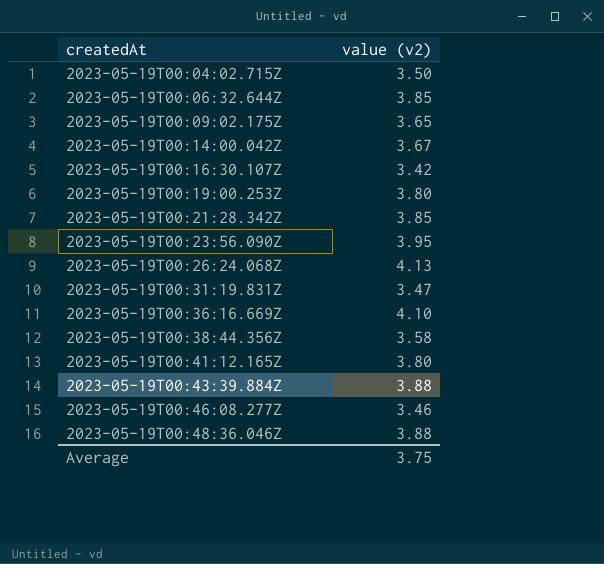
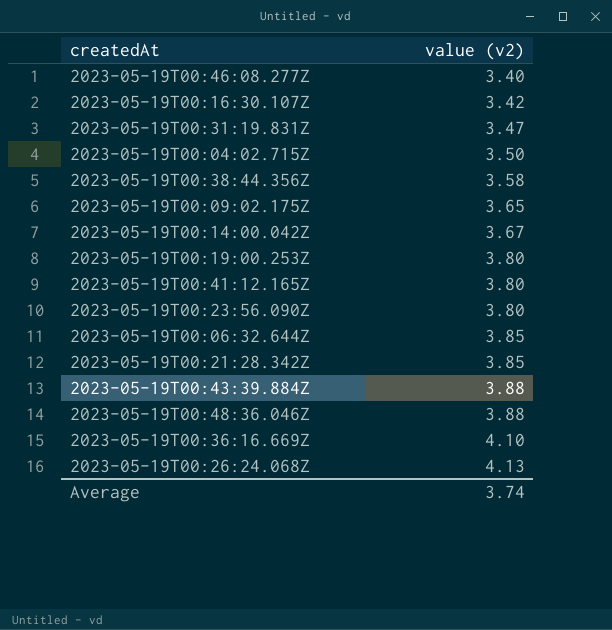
row order: createdAt ascending -> value (v2) ascending
2023-05-19T00:46:08.277Z | value (v2): 3.46 -> 3.40
2023-05-19T00:23:56.090Z | value (v2): 3.95 -> 3.80
Average | value (v2): 3.75 -> 3.74

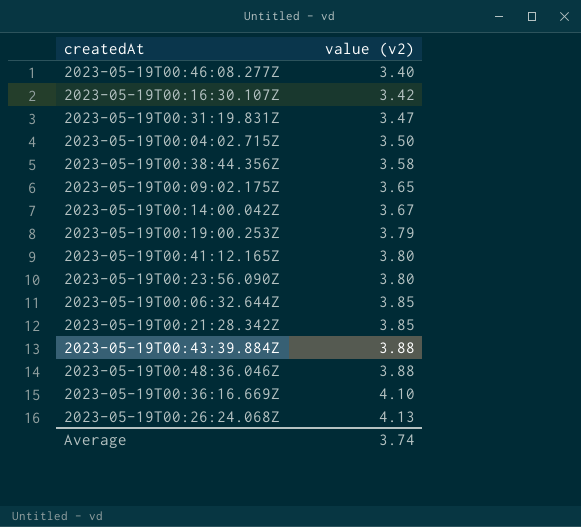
2023-05-19T00:19:00.253Z | value (v2): 3.80 -> 3.79

